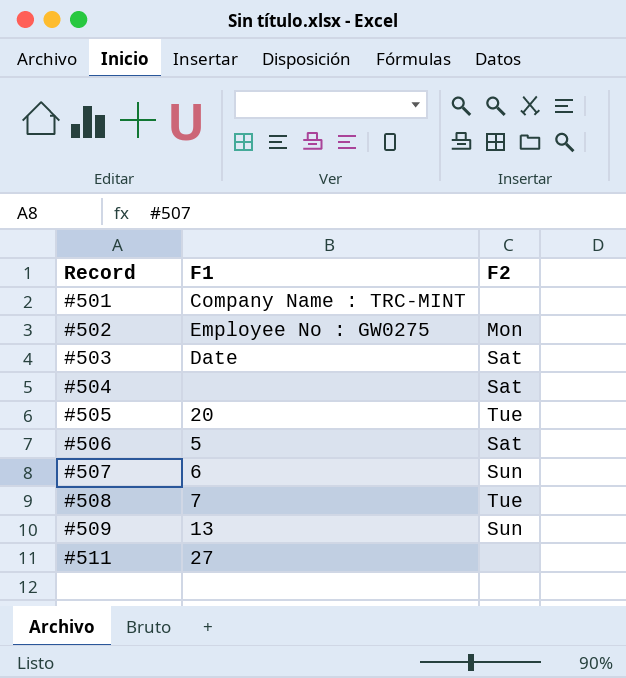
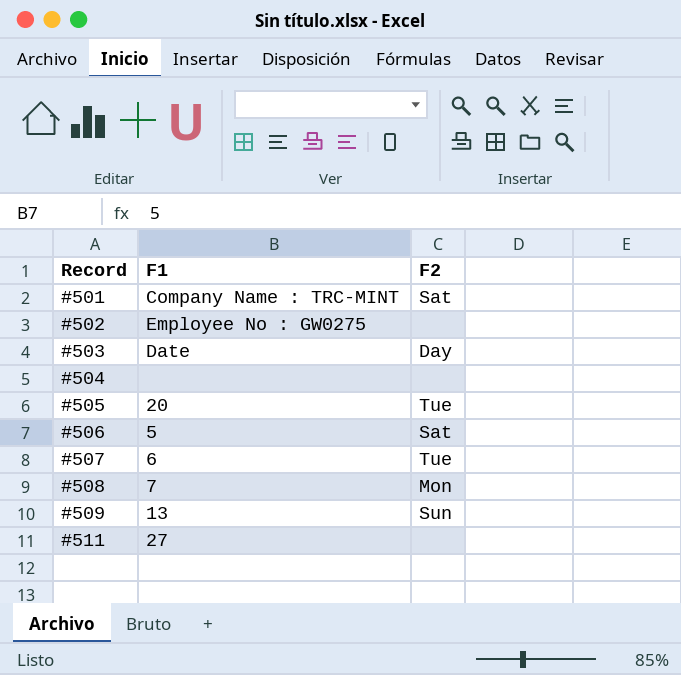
#501 | F2: none -> Sat
#502 | F2: Mon -> none
#503 | F2: Sat -> Day
#504 | F2: Sat -> none
#507 | F2: Sun -> Tue
#508 | F2: Tue -> Mon

